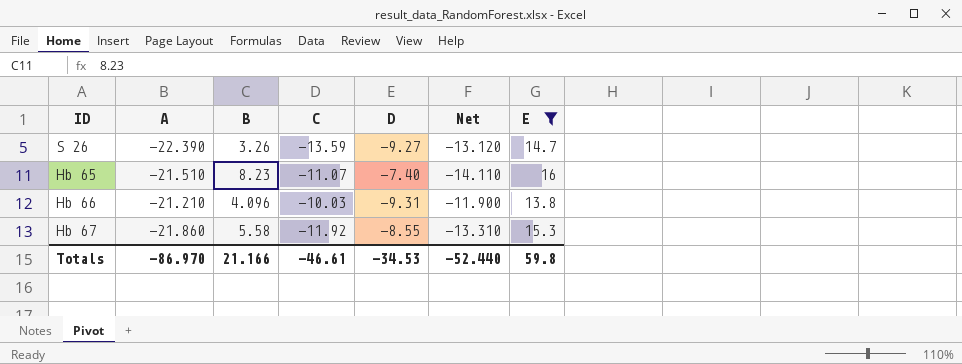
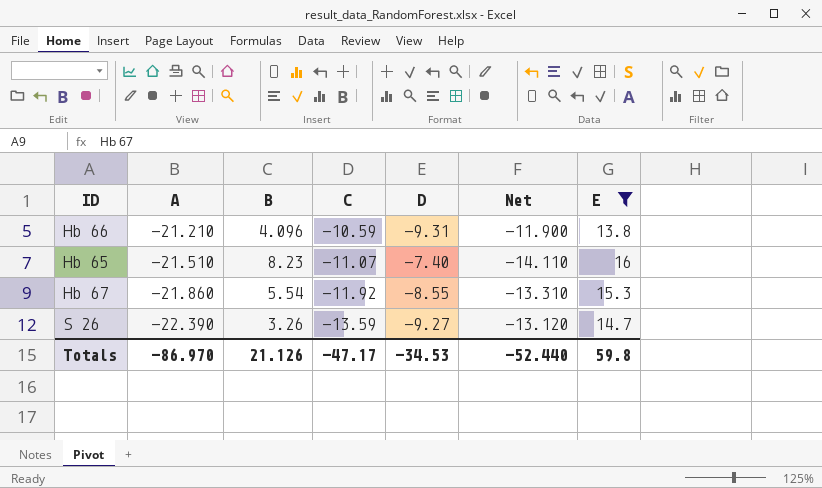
row order: none -> A descending
Hb 66 | C: -10.03 -> -10.59
Hb 67 | B: 5.58 -> 5.54
Totals | B: 21.166 -> 21.126
Totals | C: -46.61 -> -47.17

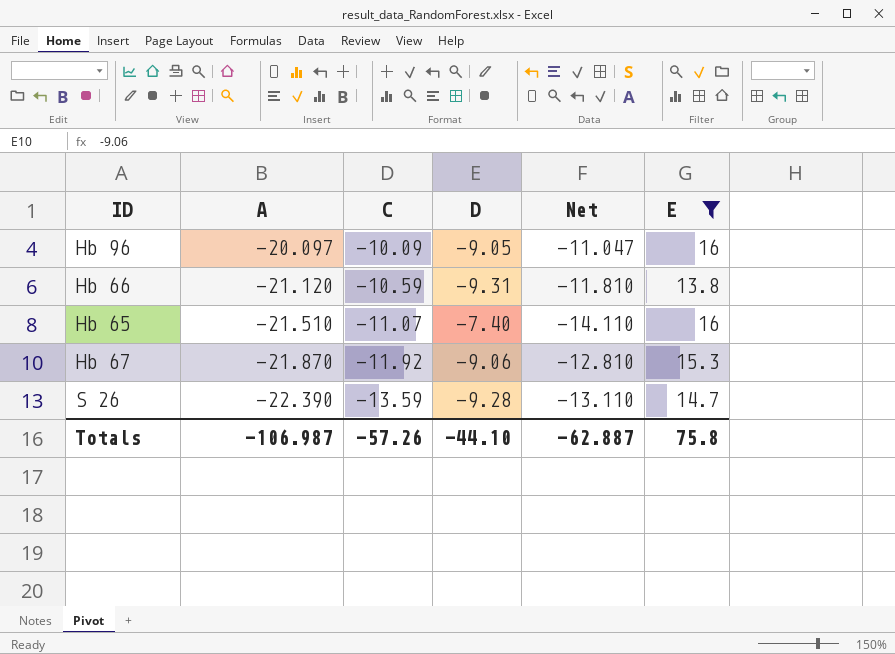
column B | position: 3 -> none
row Hb 96: none -> -20.097 | -10.09 | -9.05 | -11.047 | 16
Hb 66 | A: -21.210 -> -21.120
Hb 66 | Net: -11.900 -> -11.810
Hb 67 | A: -21.860 -> -21.870
Hb 67 | D: -8.55 -> -9.06
Hb 67 | Net: -13.310 -> -12.810
S 26 | D: -9.27 -> -9.28
S 26 | Net: -13.120 -> -13.110
Totals | A: -86.970 -> -106.987
Totals | C: -47.17 -> -57.26
Totals | D: -34.53 -> -44.10
Totals | Net: -52.440 -> -62.887
Totals | E: 59.8 -> 75.8

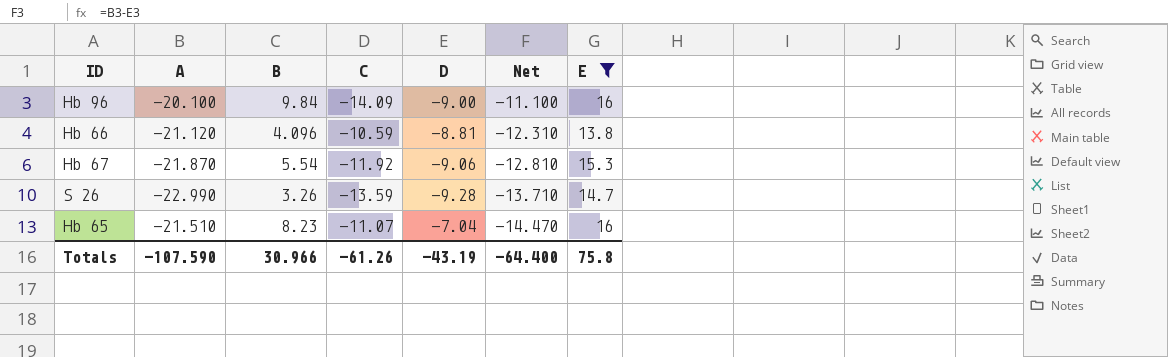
row order: A descending -> Net descending
column B | position: none -> 3
Hb 96 | A: -20.097 -> -20.100
Hb 96 | C: -10.09 -> -14.09
Hb 96 | D: -9.05 -> -9.00
Hb 96 | Net: -11.047 -> -11.100
Hb 66 | D: -9.31 -> -8.81
Hb 66 | Net: -11.810 -> -12.310
S 26 | A: -22.390 -> -22.990
S 26 | Net: -13.110 -> -13.710
Hb 65 | D: -7.40 -> -7.04
Hb 65 | Net: -14.110 -> -14.470
Totals | A: -106.987 -> -107.590
Totals | C: -57.26 -> -61.26
Totals | D: -44.10 -> -43.19
Totals | Net: -62.887 -> -64.400

